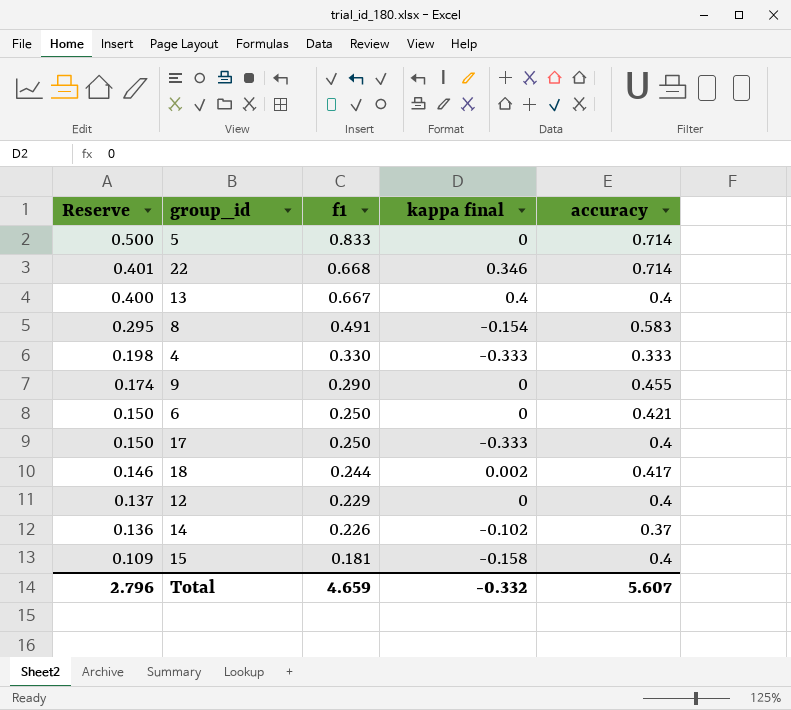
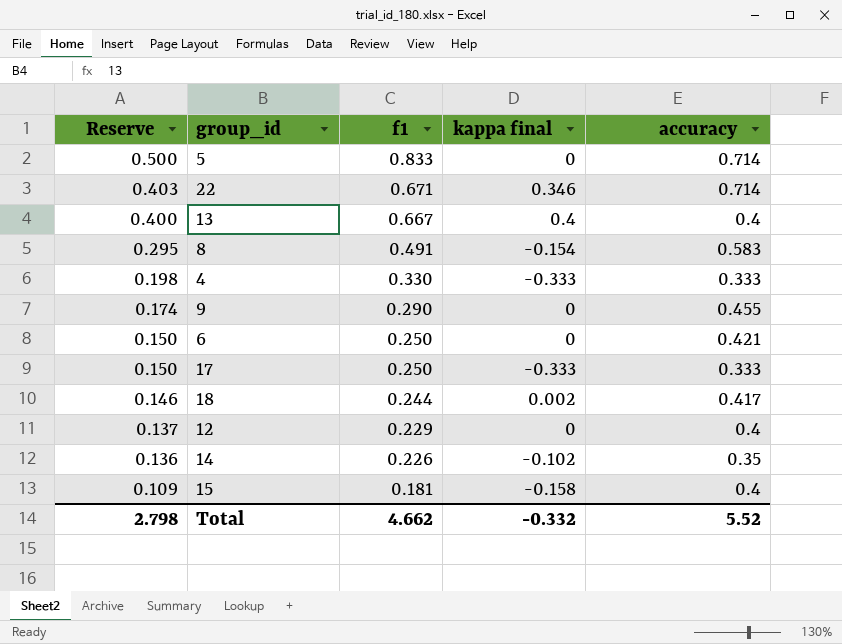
22 | Reserve: 0.401 -> 0.403
22 | f1: 0.668 -> 0.671
17 | accuracy: 0.4 -> 0.333
14 | accuracy: 0.37 -> 0.35
Total | Reserve: 2.796 -> 2.798
Total | f1: 4.659 -> 4.662
Total | accuracy: 5.607 -> 5.52

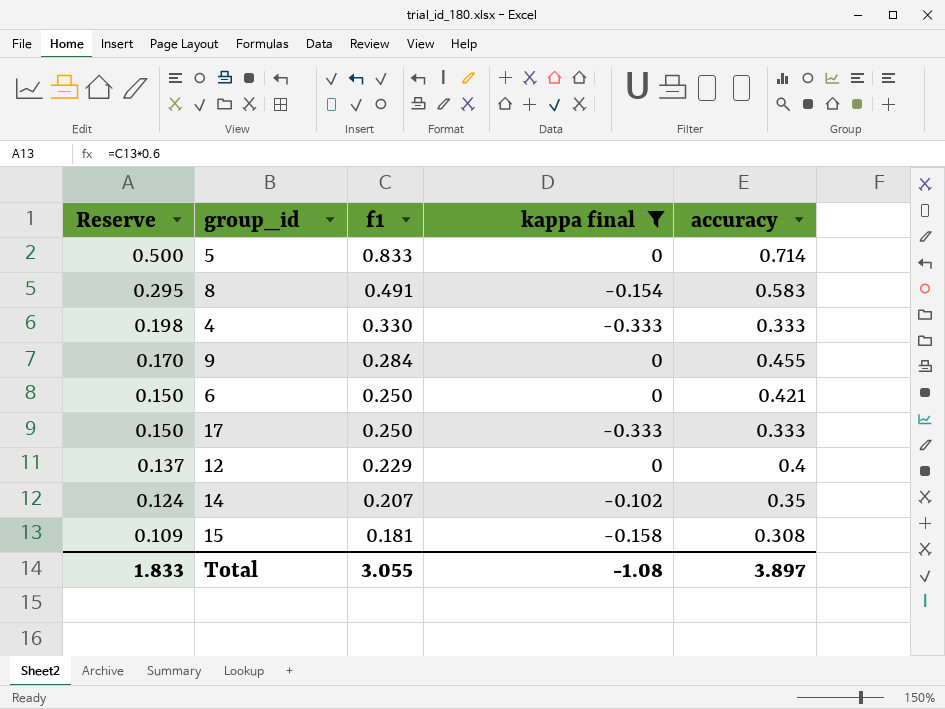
filter: none -> kappa final <= 0
9 | Reserve: 0.174 -> 0.170
9 | f1: 0.290 -> 0.284
14 | Reserve: 0.136 -> 0.124
14 | f1: 0.226 -> 0.207
15 | accuracy: 0.4 -> 0.308
Total | Reserve: 2.798 -> 1.833
Total | f1: 4.662 -> 3.055
Total | kappa final: -0.332 -> -1.08
Total | accuracy: 5.52 -> 3.897

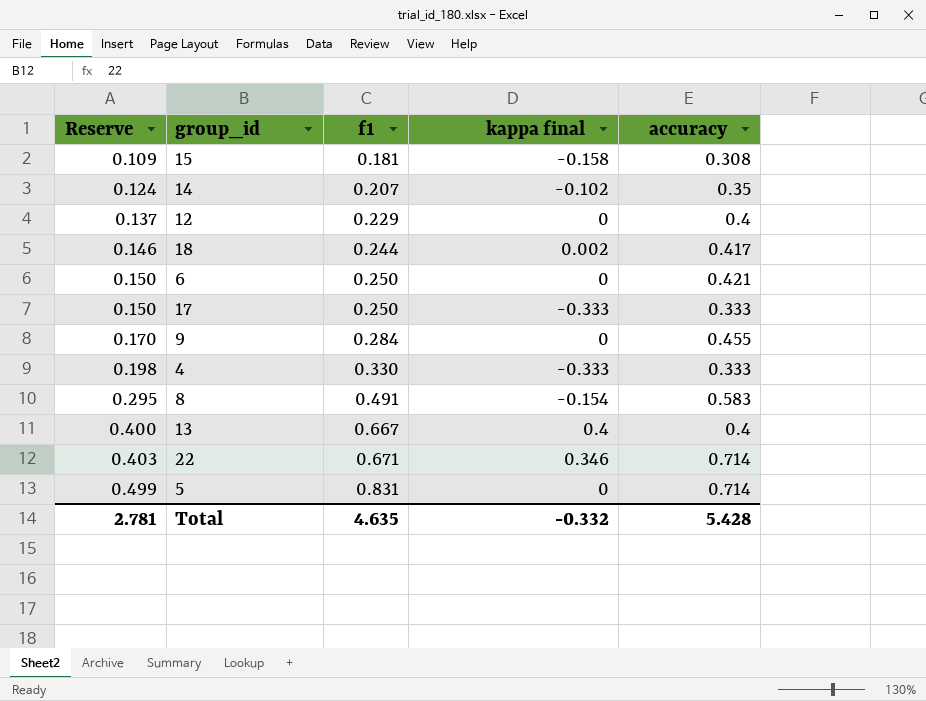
filter: kappa final <= 0 -> none
row order: Reserve descending -> Reserve ascending
5 | Reserve: 0.500 -> 0.499
5 | f1: 0.833 -> 0.831
Total | Reserve: 1.833 -> 2.781
Total | f1: 3.055 -> 4.635
Total | kappa final: -1.08 -> -0.332
Total | accuracy: 3.897 -> 5.428

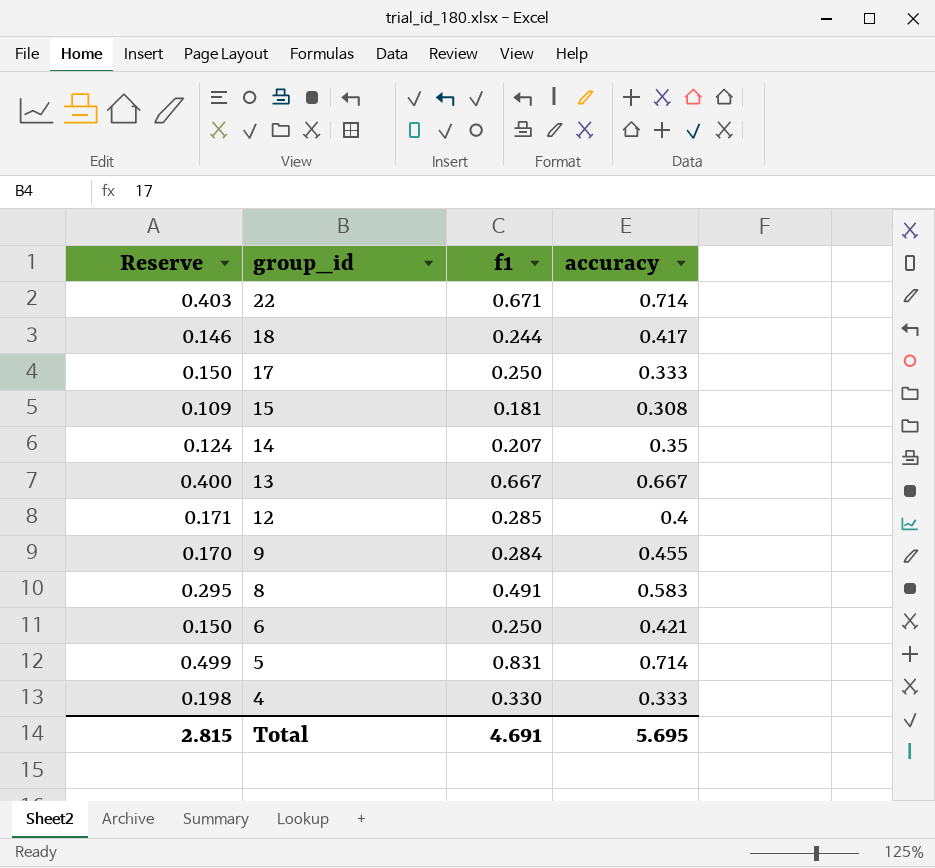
row order: Reserve ascending -> group_id descending
column kappa final | position: 4 -> none
13 | accuracy: 0.4 -> 0.667
12 | Reserve: 0.137 -> 0.171
12 | f1: 0.229 -> 0.285
Total | Reserve: 2.781 -> 2.815
Total | f1: 4.635 -> 4.691
Total | accuracy: 5.428 -> 5.695

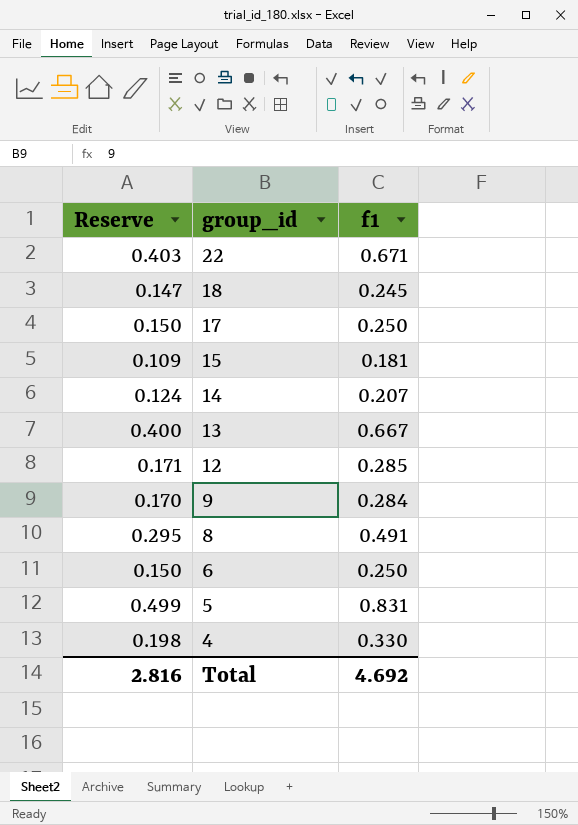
column accuracy | position: 4 -> none
18 | Reserve: 0.146 -> 0.147
18 | f1: 0.244 -> 0.245
Total | Reserve: 2.815 -> 2.816
Total | f1: 4.691 -> 4.692

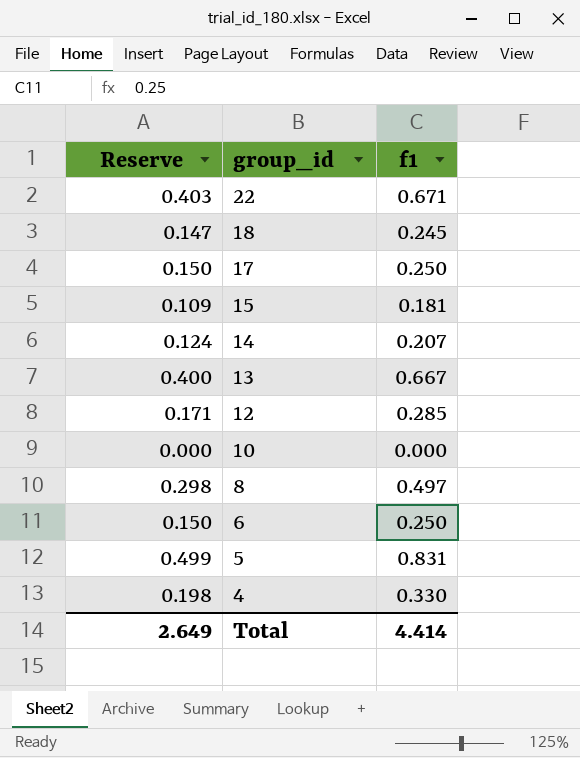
row 9: 0.170 | 0.284 -> none
row 10: none -> 0.000 | 0.000
8 | Reserve: 0.295 -> 0.298
8 | f1: 0.491 -> 0.497
Total | Reserve: 2.816 -> 2.649
Total | f1: 4.692 -> 4.414

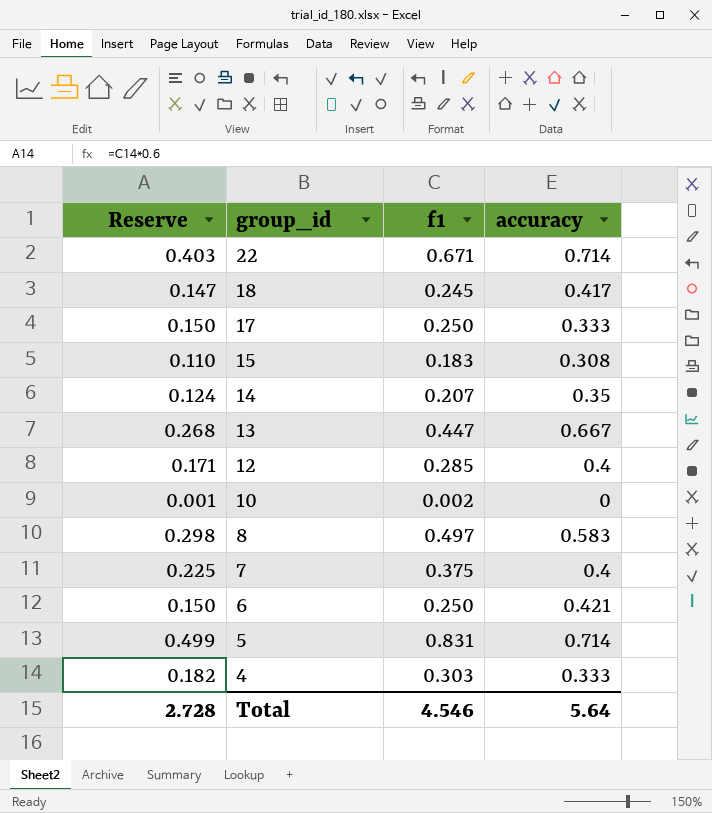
column accuracy | position: none -> 4
15 | Reserve: 0.109 -> 0.110
15 | f1: 0.181 -> 0.183
13 | Reserve: 0.400 -> 0.268
13 | f1: 0.667 -> 0.447
10 | Reserve: 0.000 -> 0.001
10 | f1: 0.000 -> 0.002
row 7: none -> 0.225 | 0.375 | 0.4
4 | Reserve: 0.198 -> 0.182
4 | f1: 0.330 -> 0.303
Total | Reserve: 2.649 -> 2.728
Total | f1: 4.414 -> 4.546

